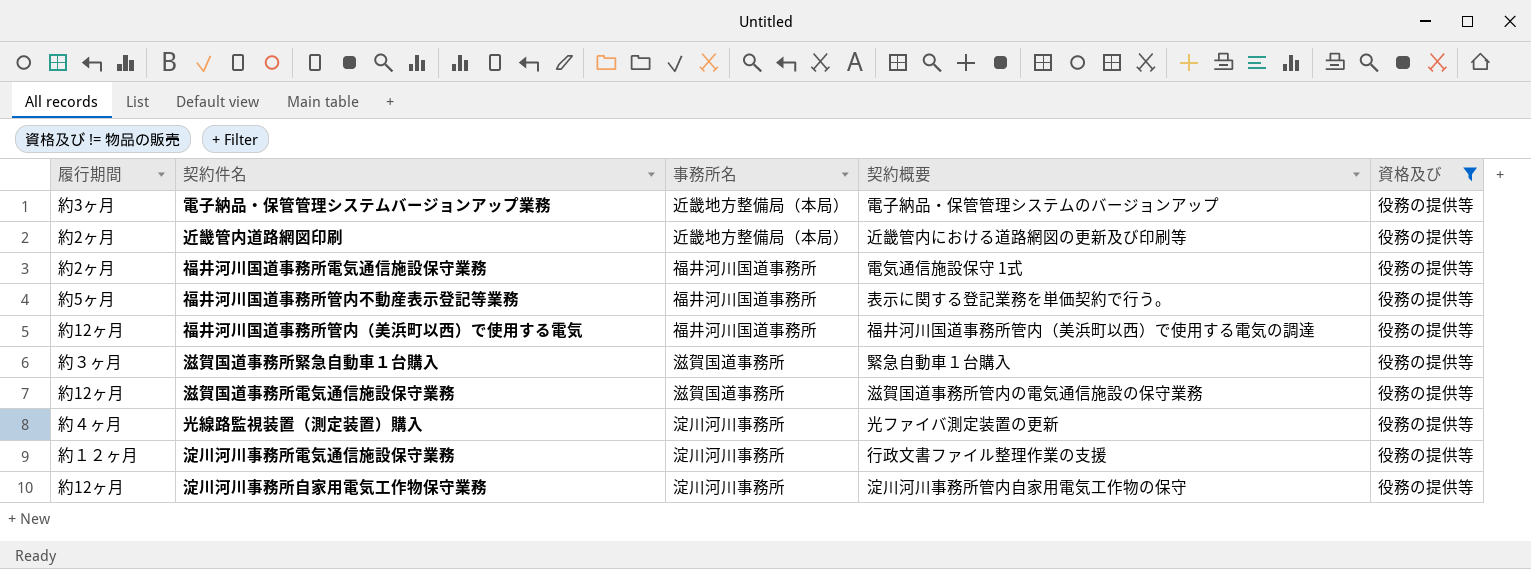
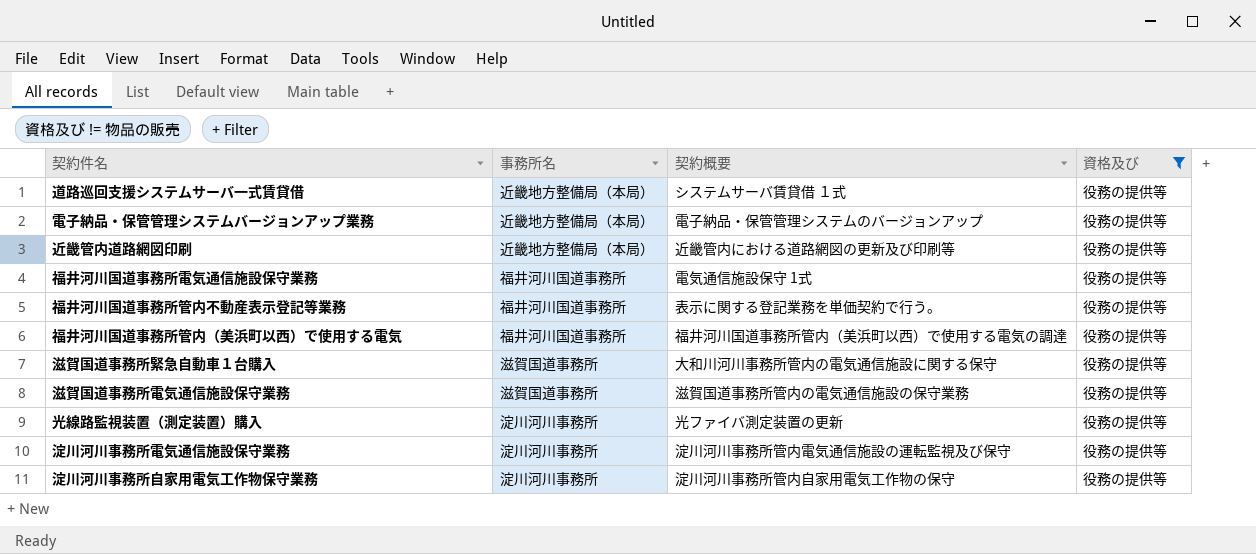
column 履行期間 | position: 1 -> none
row 道路巡回支援システムサーバ一式賃貸借: none -> 近畿地方整備局（本局） | システムサーバ賃貸借 １式 | 役務の提供等
滋賀国道事務所緊急自動車１台購入 | 契約概要: 緊急自動車１台購入 -> 大和川河川事務所管内の電気通信施設に関する保守
淀川河川事務所電気通信施設保守業務 | 契約概要: 行政文書ファイル整理作業の支援 -> 淀川河川事務所管内電気通信施設の運転監視及び保守

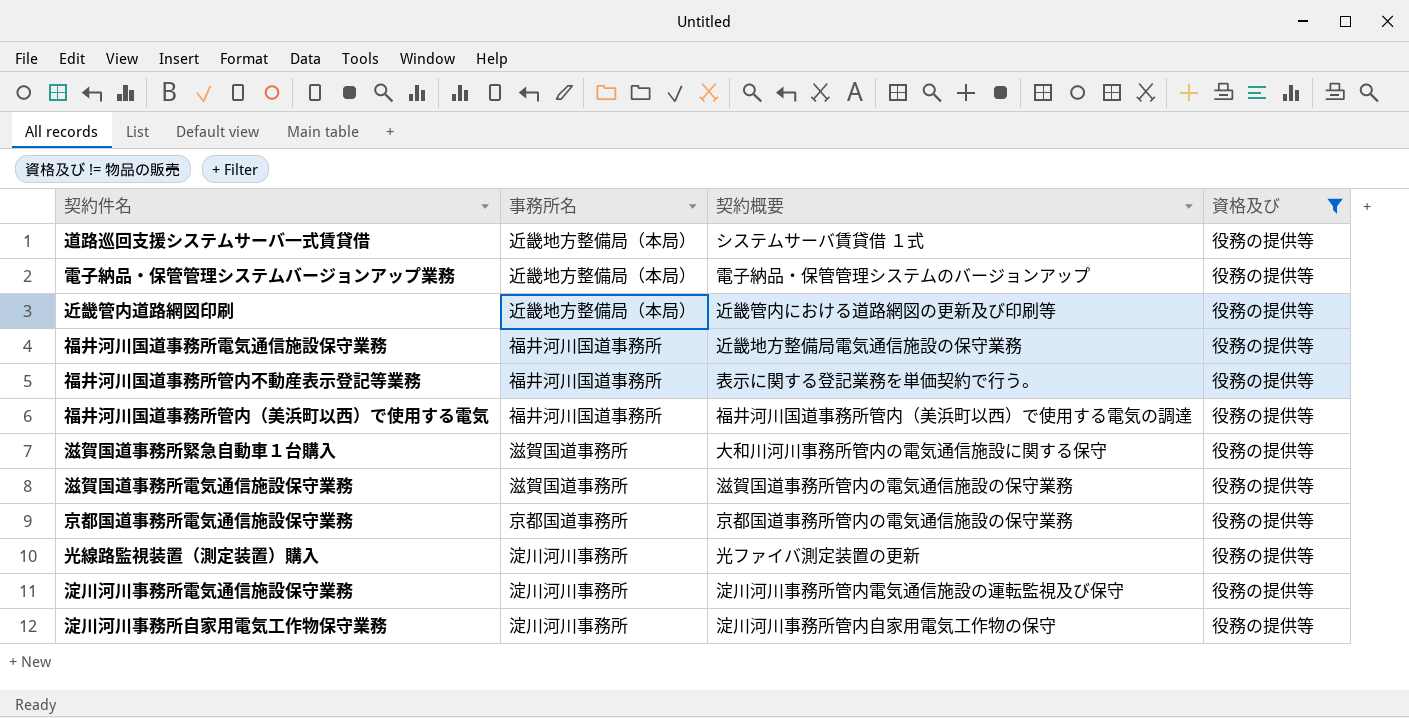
福井河川国道事務所電気通信施設保守業務 | 契約概要: 電気通信施設保守 1式 -> 近畿地方整備局電気通信施設の保守業務
row 京都国道事務所電気通信施設保守業務: none -> 京都国道事務所 | 京都国道事務所管内の電気通信施設の保守業務 | 役務の提供等

